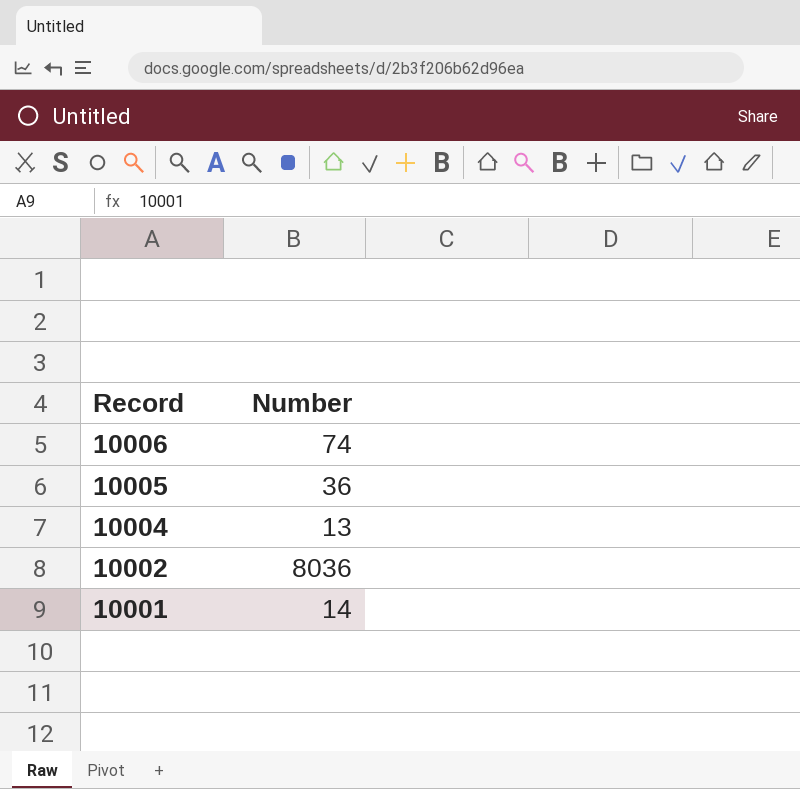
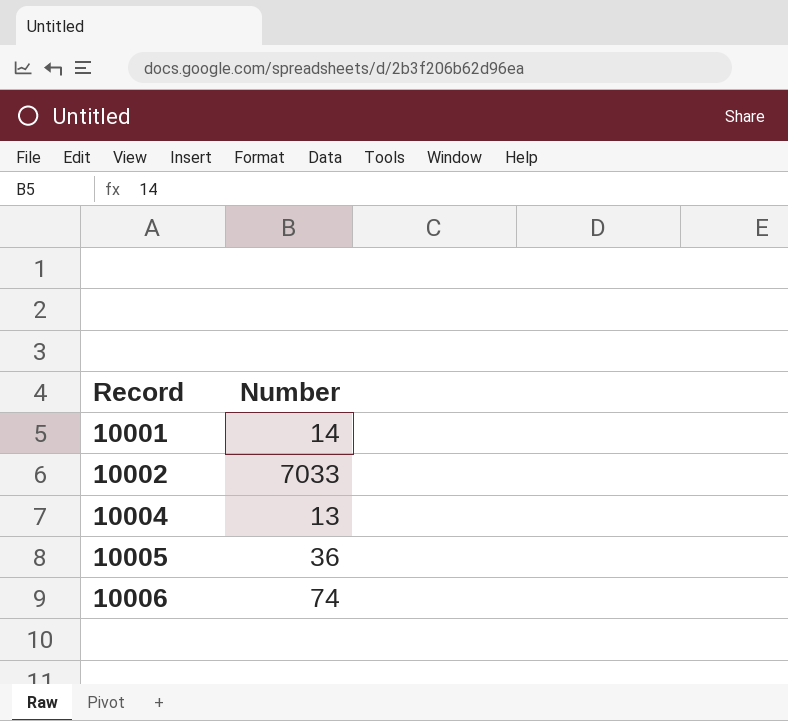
row order: Record descending -> Record ascending
10002 | Number: 8036 -> 7033

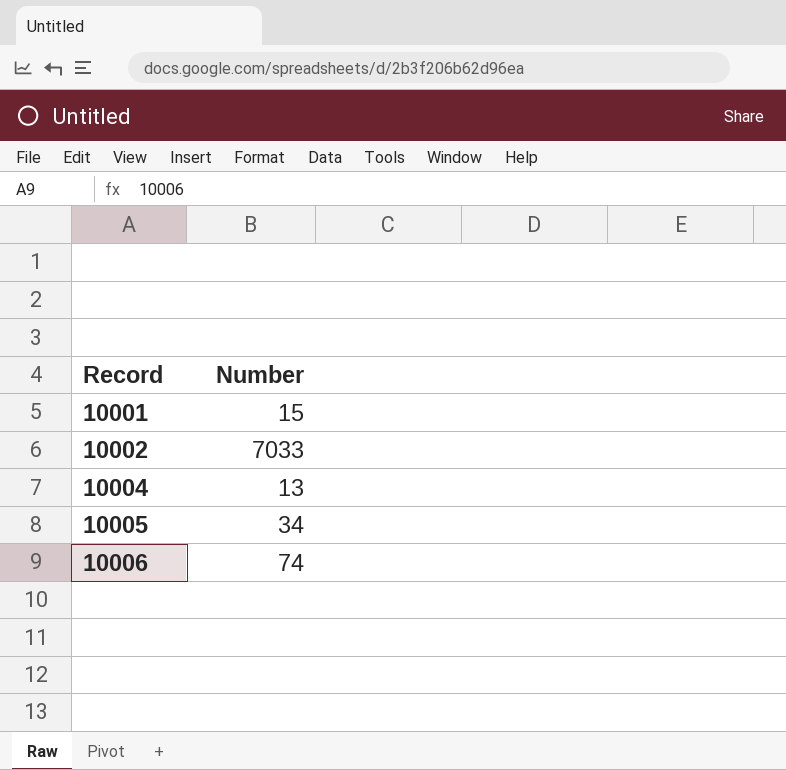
10001 | Number: 14 -> 15
10005 | Number: 36 -> 34

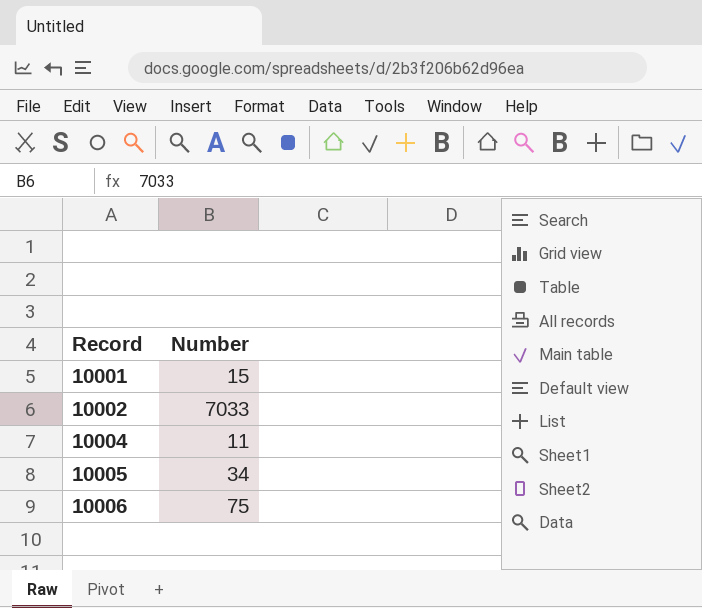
10004 | Number: 13 -> 11
10006 | Number: 74 -> 75

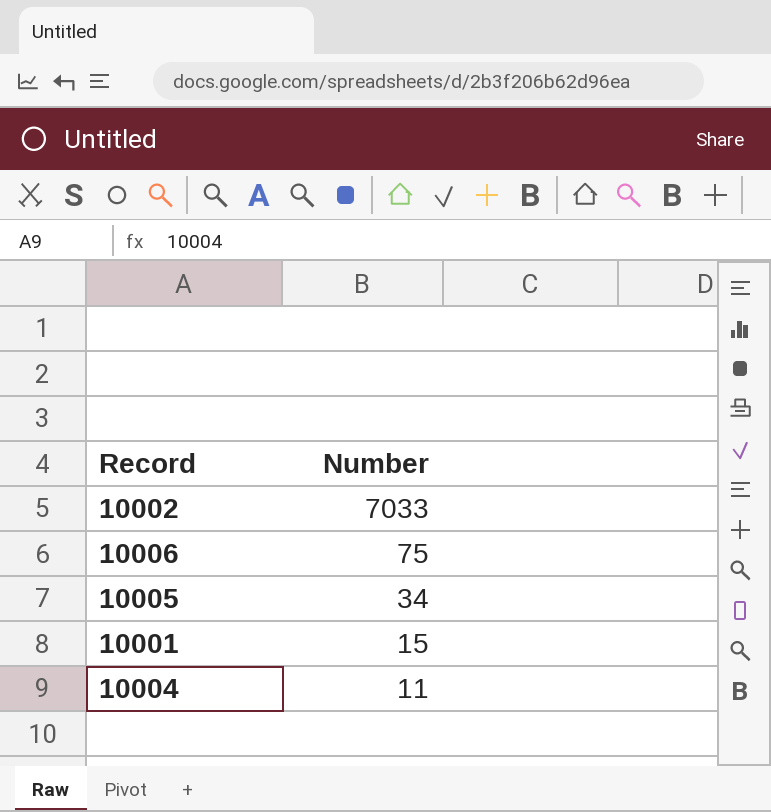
row order: Record ascending -> Number descending

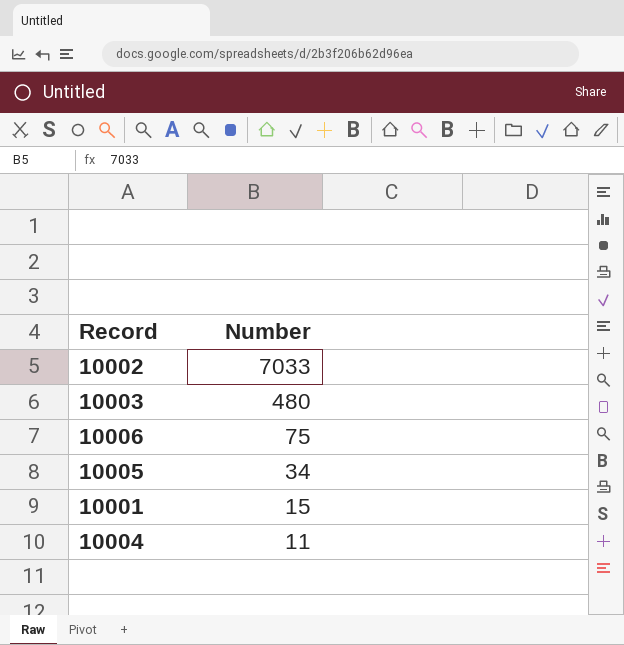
row 10003: none -> 480

